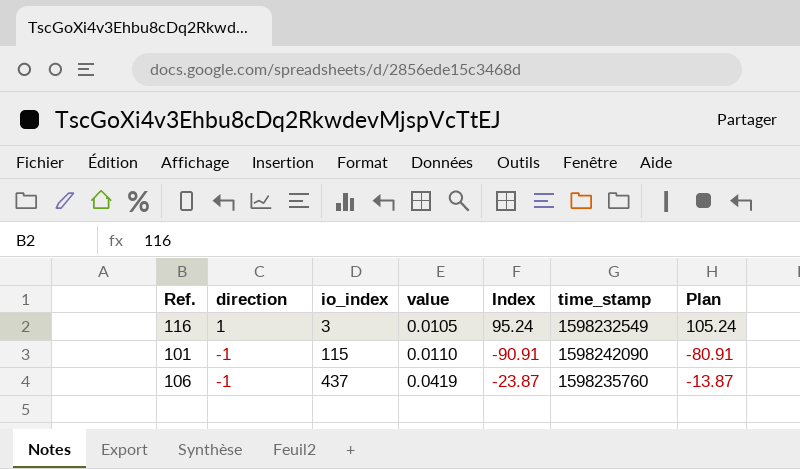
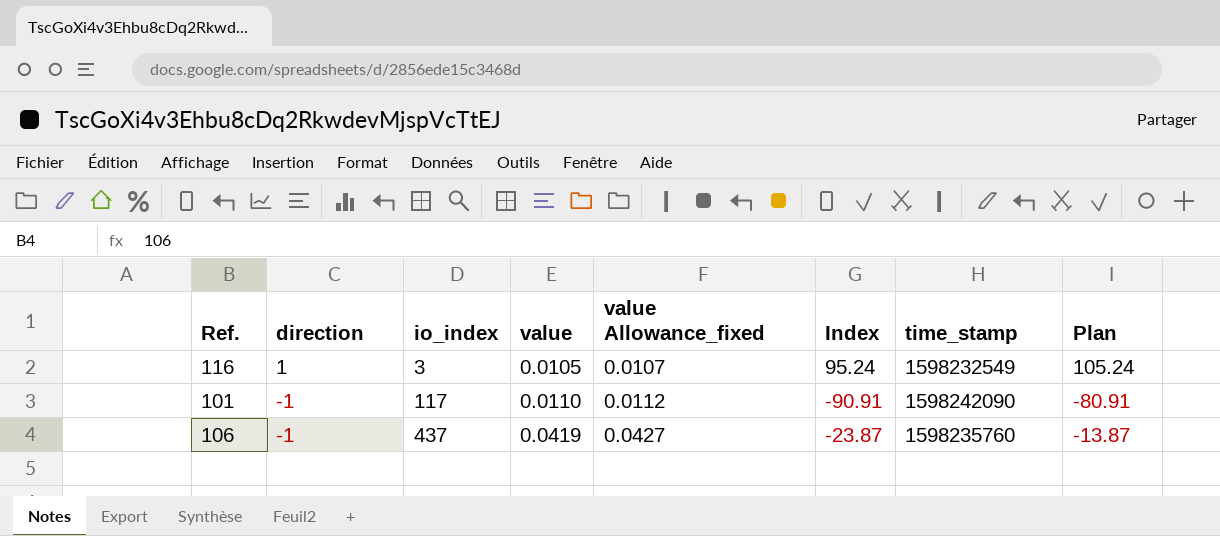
column value Allowance_fixed | formula: none -> [value] * 1.02
101 | io_index: 115 -> 117

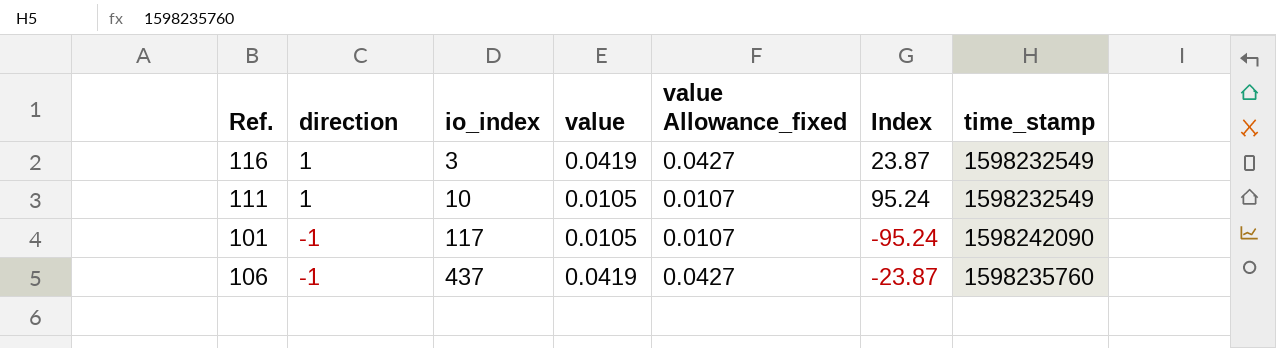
column Plan | formula: [Index] + 10 -> none
116 | value: 0.0105 -> 0.0419
116 | value Allowance_fixed: 0.0107 -> 0.0427
116 | Index: 95.24 -> 23.87
row 111: none -> 1 | 10 | 0.0105 | 0.0107 | 95.24 | 1598232549
101 | value: 0.0110 -> 0.0105
101 | value Allowance_fixed: 0.0112 -> 0.0107
101 | Index: -90.91 -> -95.24

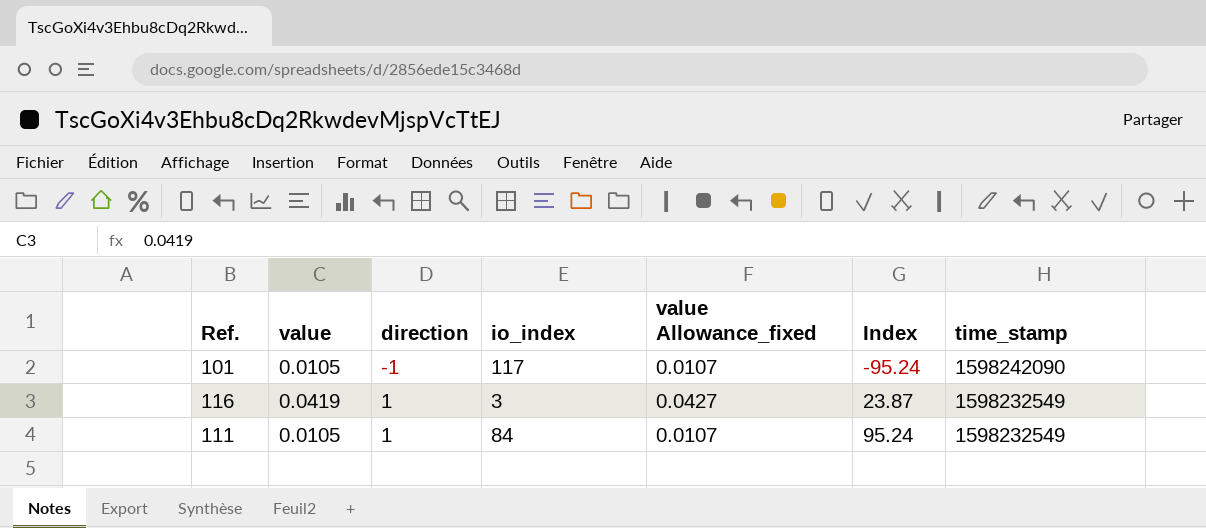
row order: direction descending -> direction ascending
column value | position: 4 -> 2
row 106: -1 | 437 | 0.0419 | 0.0427 | -23.87 | 1598235760 -> none
111 | io_index: 10 -> 84

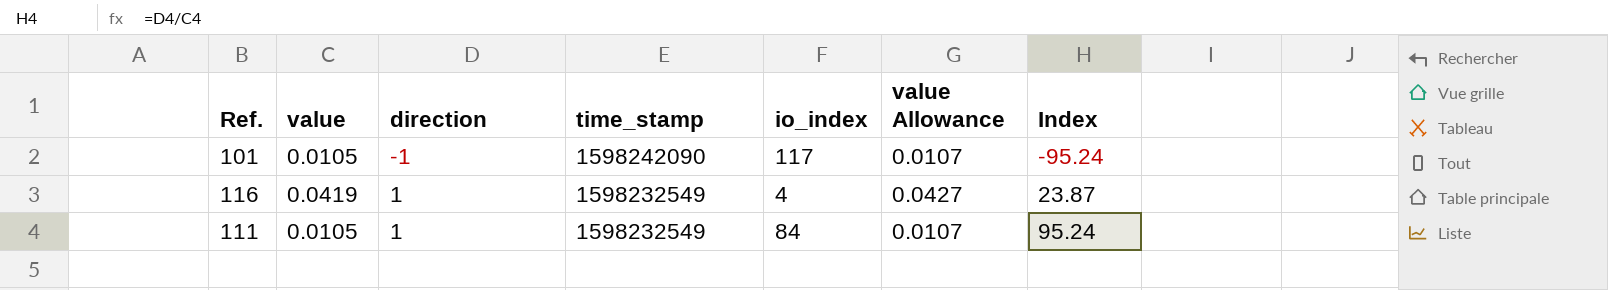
column time_stamp | position: 7 -> 4
column name: value Allowance_fixed -> value Allowance
116 | io_index: 3 -> 4

